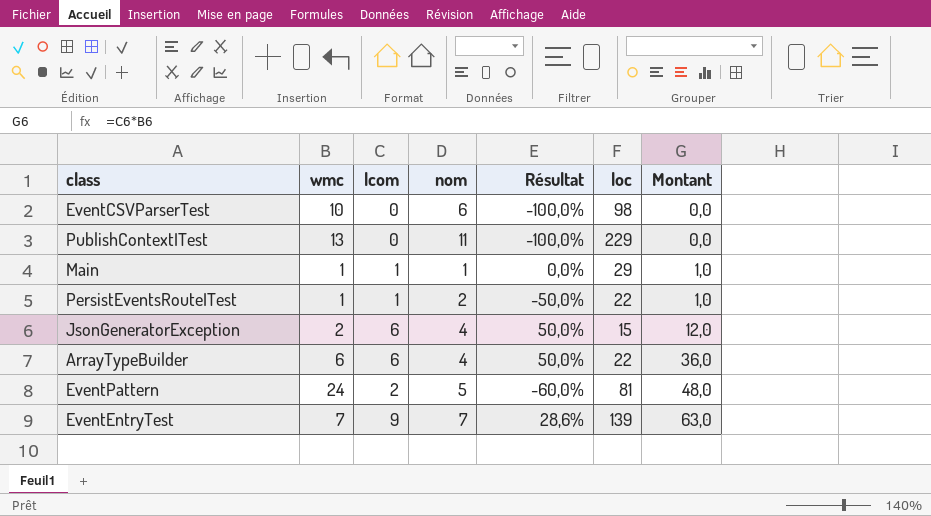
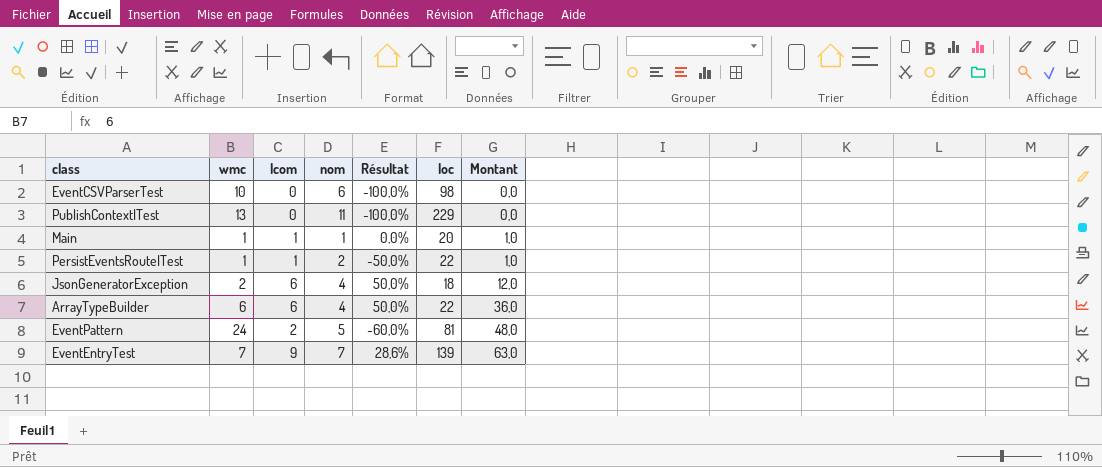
Main | loc: 29 -> 20
JsonGeneratorException | loc: 15 -> 18

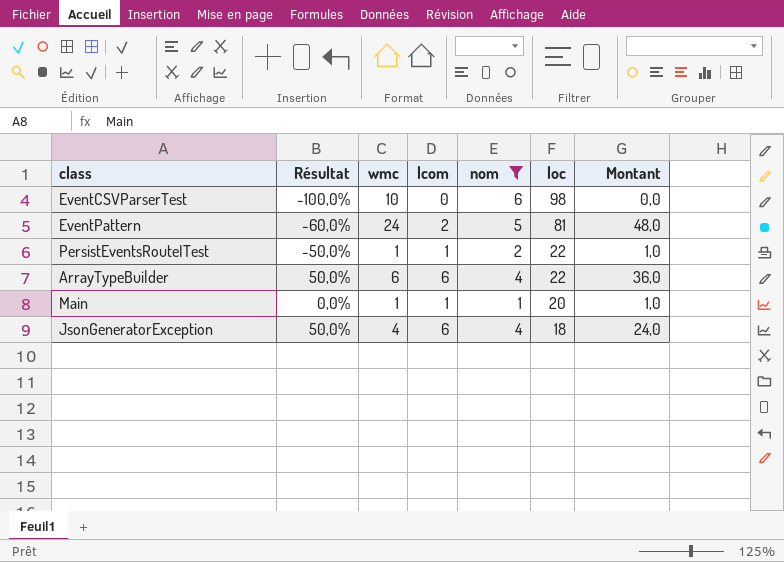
filter: none -> nom <= 6
row order: Montant ascending -> loc descending
column Résultat | position: 5 -> 2
JsonGeneratorException | wmc: 2 -> 4
JsonGeneratorException | Montant: 12,0 -> 24,0

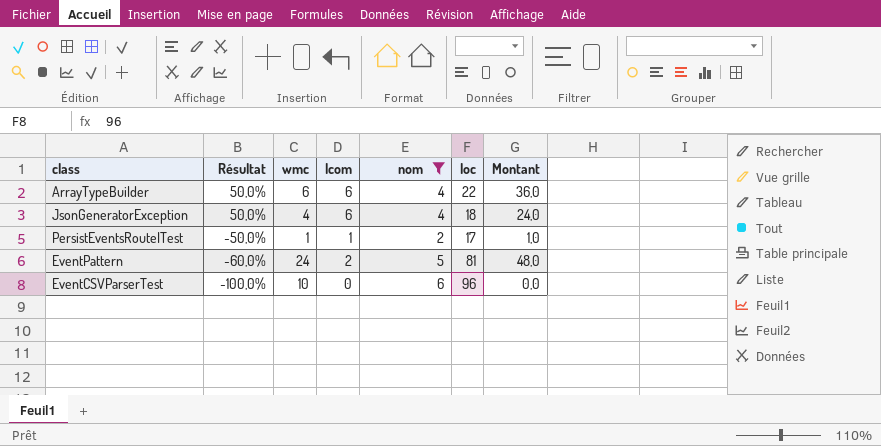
row order: loc descending -> Résultat descending
row Main: 0,0% | 1 | 1 | 1 | 20 | 1,0 -> none
PersistEventsRouteITest | loc: 22 -> 17
EventCSVParserTest | loc: 98 -> 96

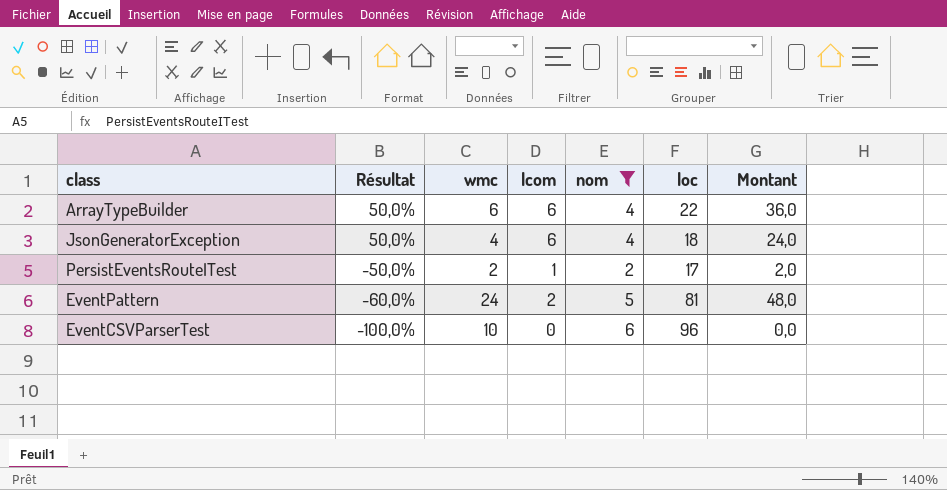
PersistEventsRouteITest | wmc: 1 -> 2
PersistEventsRouteITest | Montant: 1,0 -> 2,0

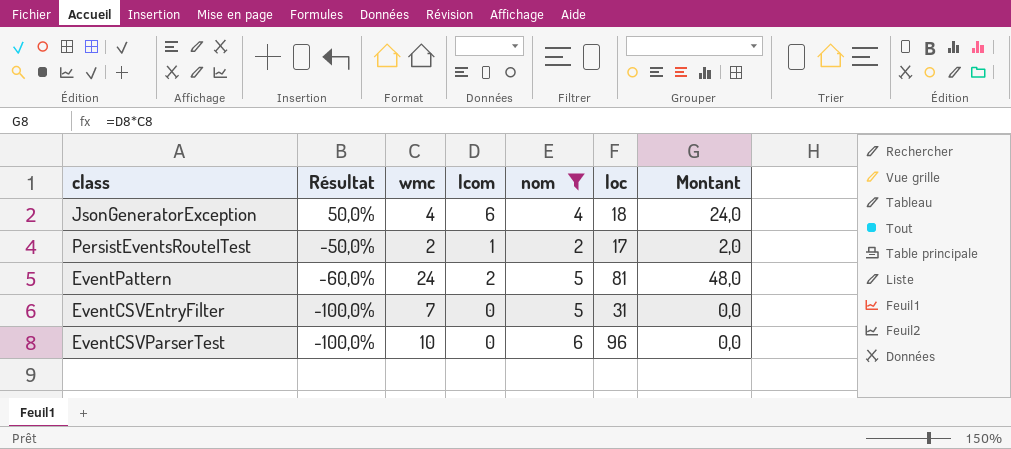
row ArrayTypeBuilder: 50,0% | 6 | 6 | 4 | 22 | 36,0 -> none
row EventCSVEntryFilter: none -> -100,0% | 7 | 0 | 5 | 31 | 0,0

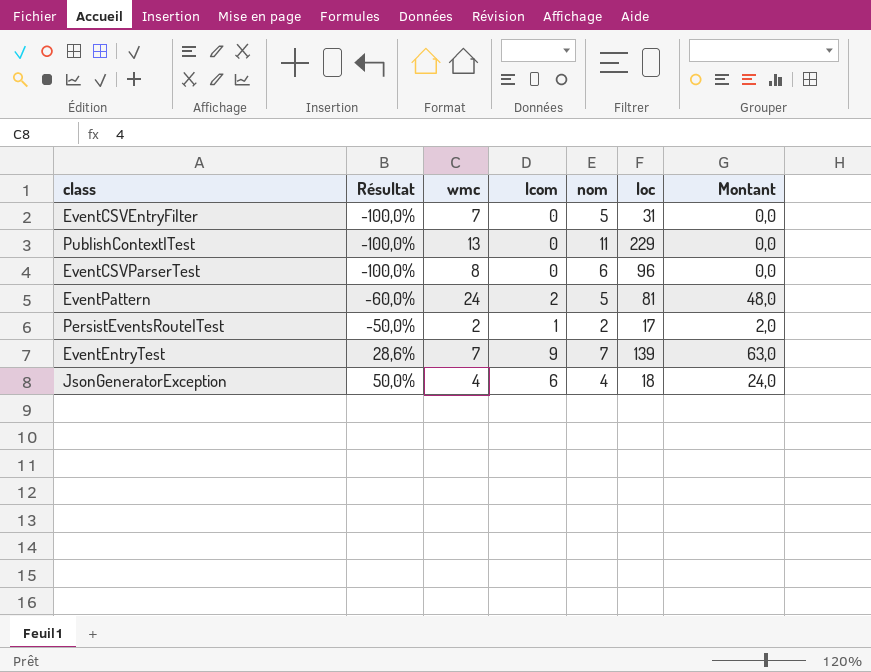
filter: nom <= 6 -> none
row order: Résultat descending -> Résultat ascending
EventCSVParserTest | wmc: 10 -> 8

